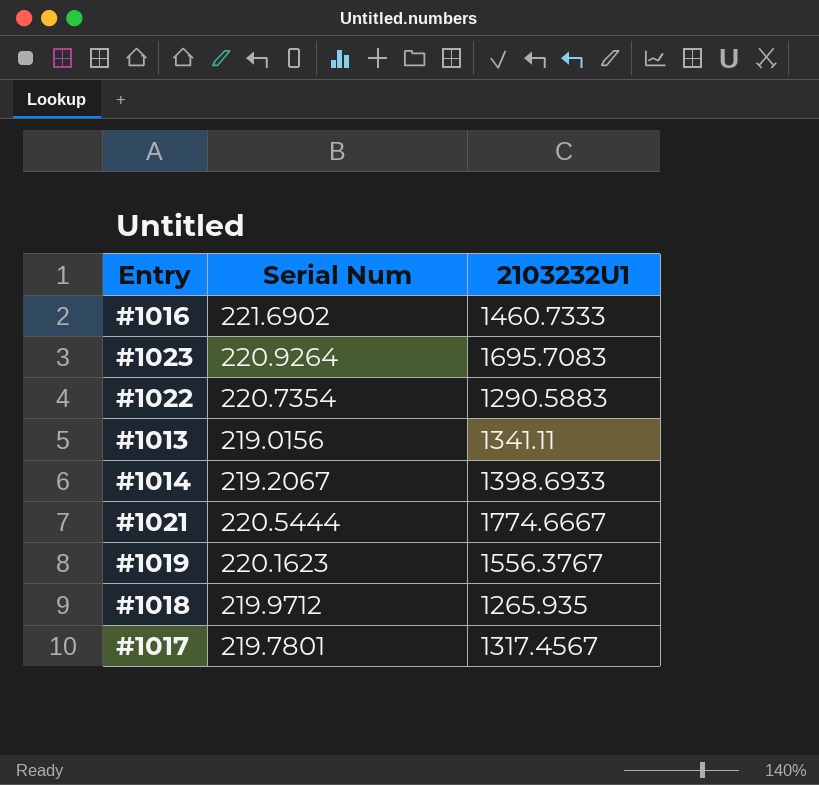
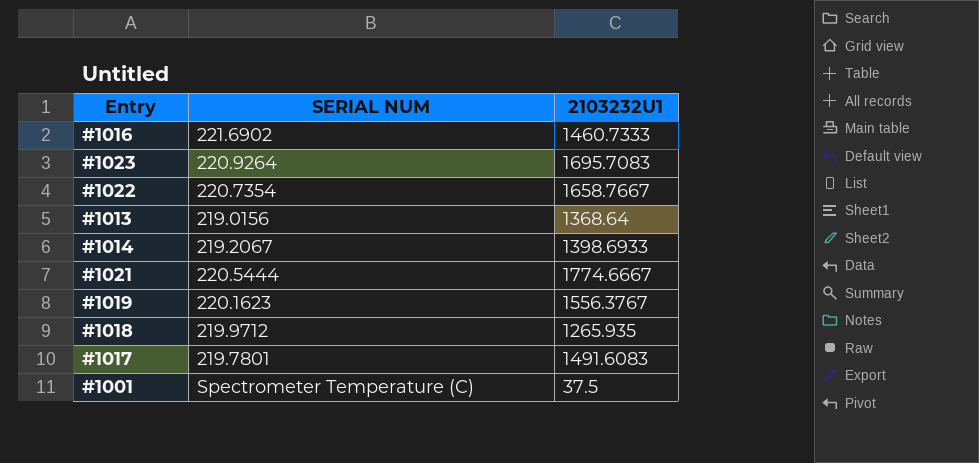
column name: Serial Num -> SERIAL NUM
#1022 | 2103232U1: 1290.5883 -> 1658.7667
#1013 | 2103232U1: 1341.11 -> 1368.64
#1017 | 2103232U1: 1317.4567 -> 1491.6083
row #1001: none -> Spectrometer Temperature (C) | 37.5

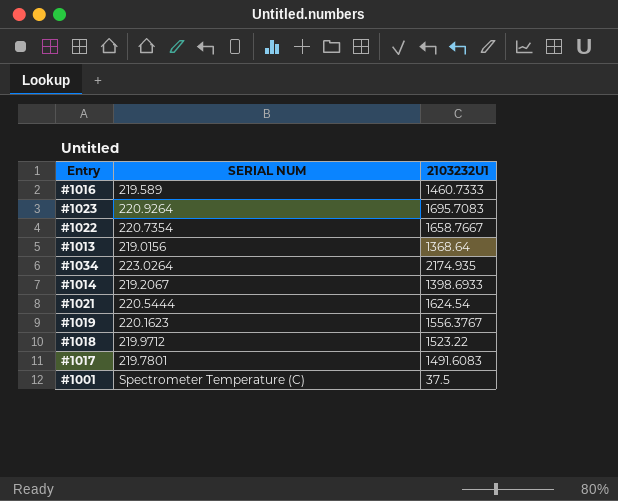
#1016 | SERIAL NUM: 221.6902 -> 219.589
row #1034: none -> 223.0264 | 2174.935
#1021 | 2103232U1: 1774.6667 -> 1624.54
#1018 | 2103232U1: 1265.935 -> 1523.22

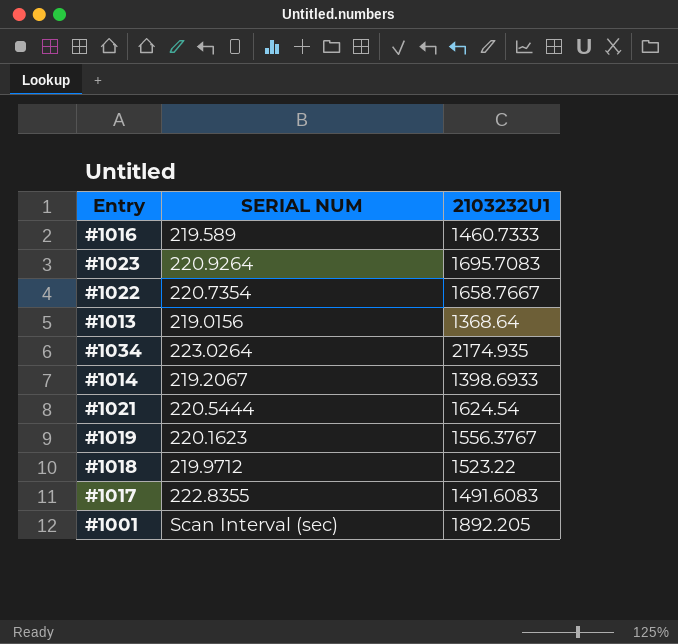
#1017 | SERIAL NUM: 219.7801 -> 222.8355
#1001 | SERIAL NUM: Spectrometer Temperature (C) -> Scan Interval (sec)
#1001 | 2103232U1: 37.5 -> 1892.205

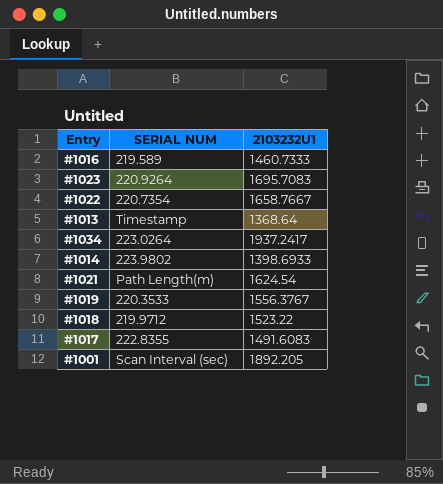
#1013 | SERIAL NUM: 219.0156 -> Timestamp
#1034 | 2103232U1: 2174.935 -> 1937.2417
#1014 | SERIAL NUM: 219.2067 -> 223.9802
#1021 | SERIAL NUM: 220.5444 -> Path Length(m)
#1019 | SERIAL NUM: 220.1623 -> 220.3533

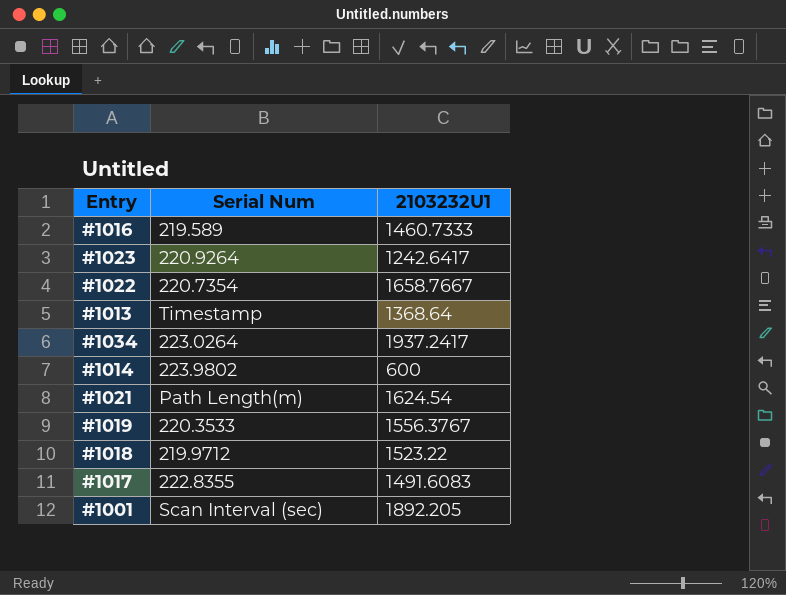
column name: SERIAL NUM -> Serial Num
#1023 | 2103232U1: 1695.7083 -> 1242.6417
#1014 | 2103232U1: 1398.6933 -> 600

